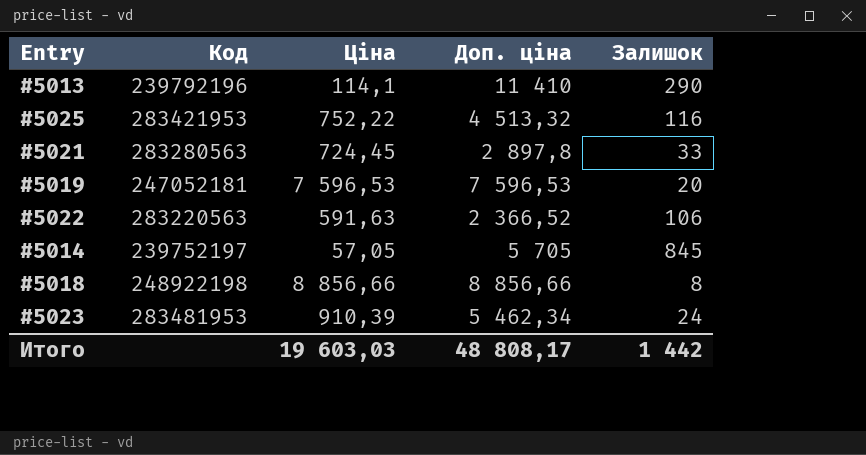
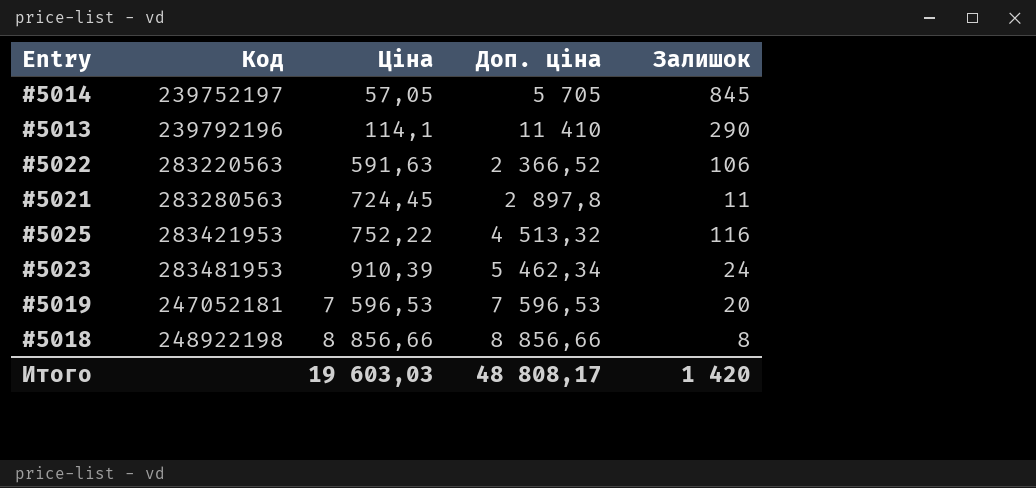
row order: none -> Ціна ascending
#5021 | Залишок: 33 -> 11
Итого | Залишок: 1 442 -> 1 420

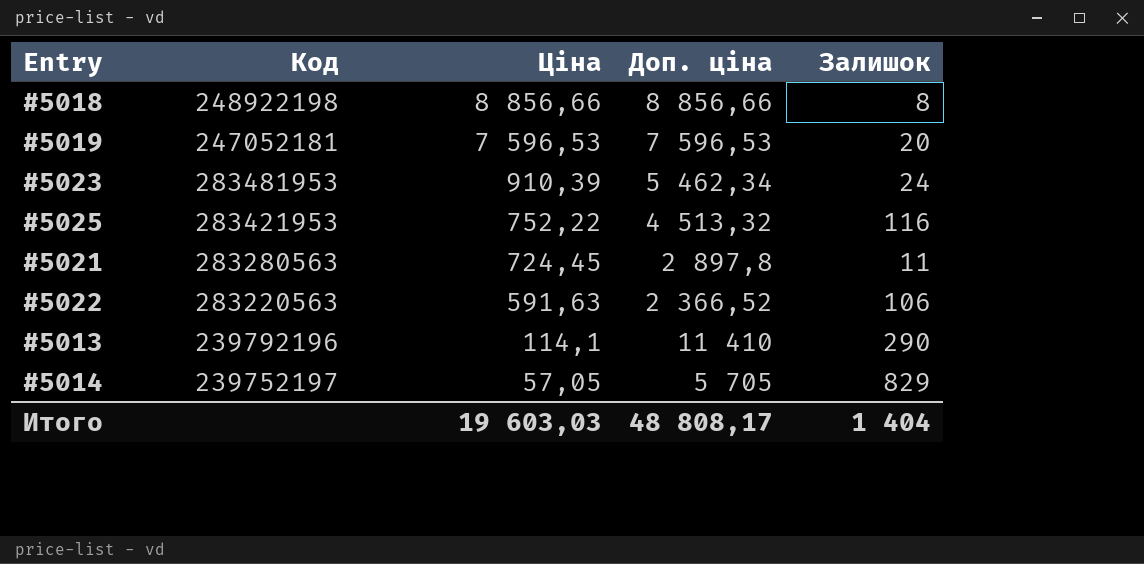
row order: Ціна ascending -> Ціна descending
#5014 | Залишок: 845 -> 829
Итого | Залишок: 1 420 -> 1 404

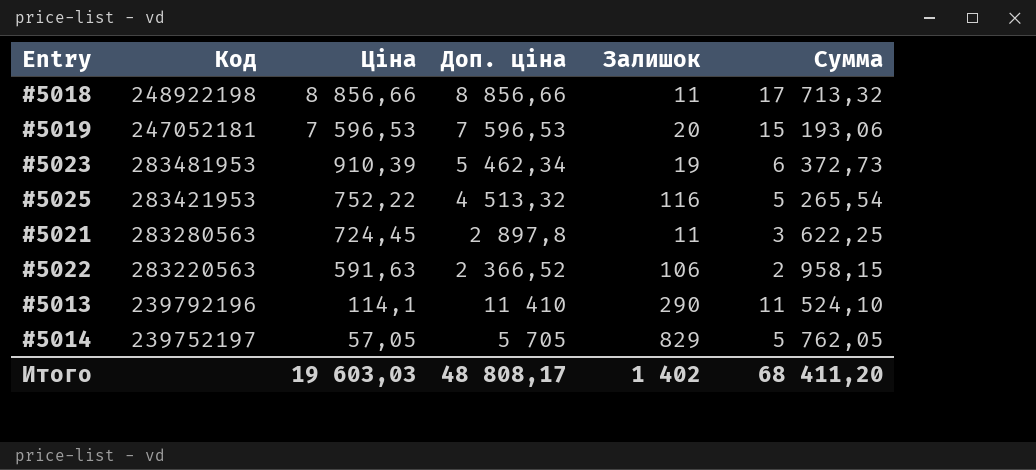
column Сумма | formula: none -> [Ціна] + [Доп. ціна]
#5018 | Залишок: 8 -> 11
#5023 | Залишок: 24 -> 19
Итого | Залишок: 1 404 -> 1 402

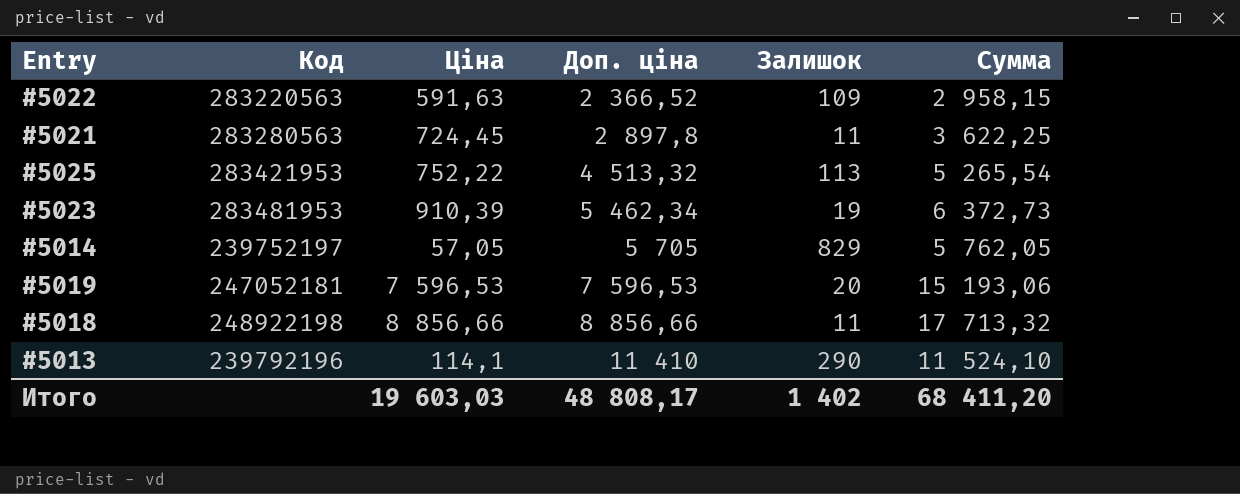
row order: Ціна descending -> Доп. ціна ascending
#5022 | Залишок: 106 -> 109
#5025 | Залишок: 116 -> 113

